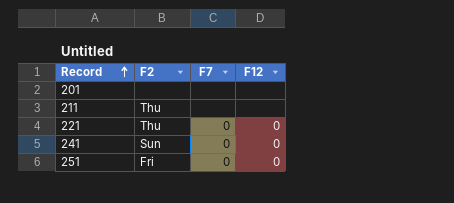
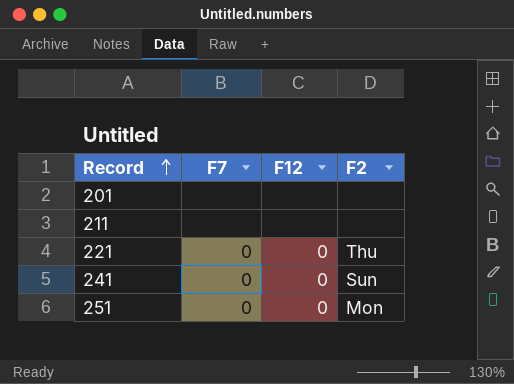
column F2 | position: 2 -> 4
211 | F2: Thu -> none
251 | F2: Fri -> Mon

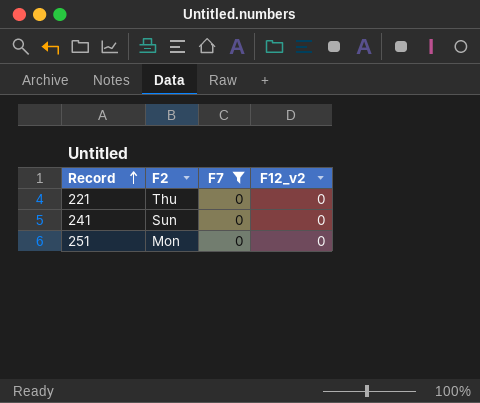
filter: none -> F7 = 0
column F2 | position: 4 -> 2
column name: F12 -> F12_v2

